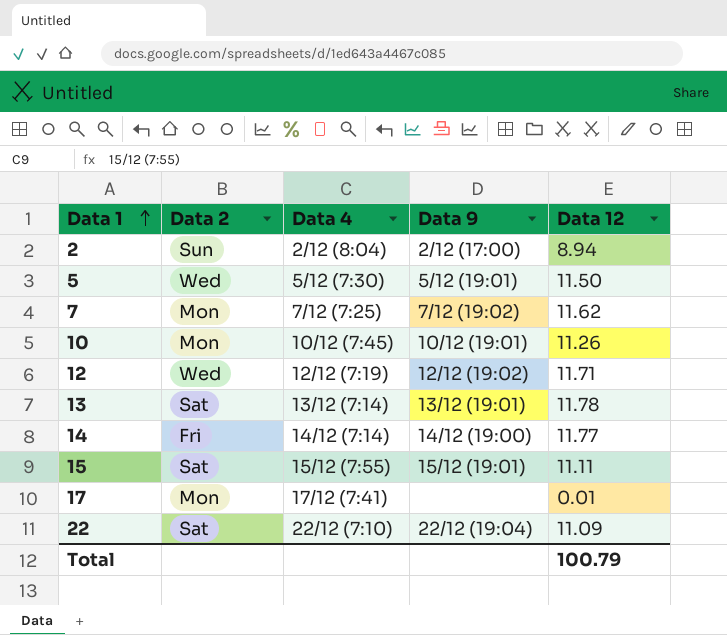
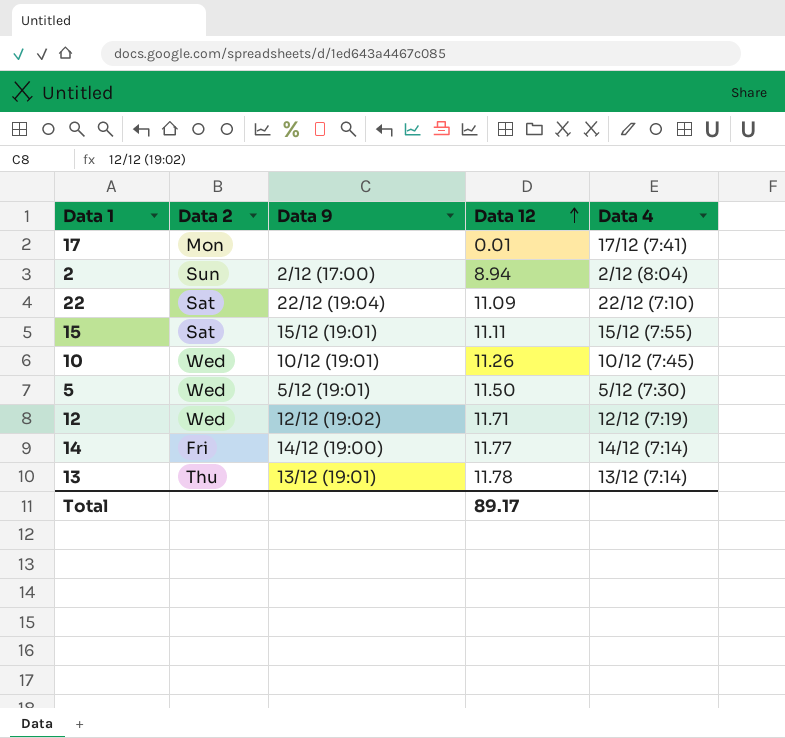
row order: Data 1 ascending -> Data 12 ascending
column Data 4 | position: 3 -> 5
row 7: Mon | 7/12 (7:25) | 7/12 (19:02) | 11.62 -> none
10 | Data 2: Mon -> Wed
13 | Data 2: Sat -> Thu
Total | Data 12: 100.79 -> 89.17

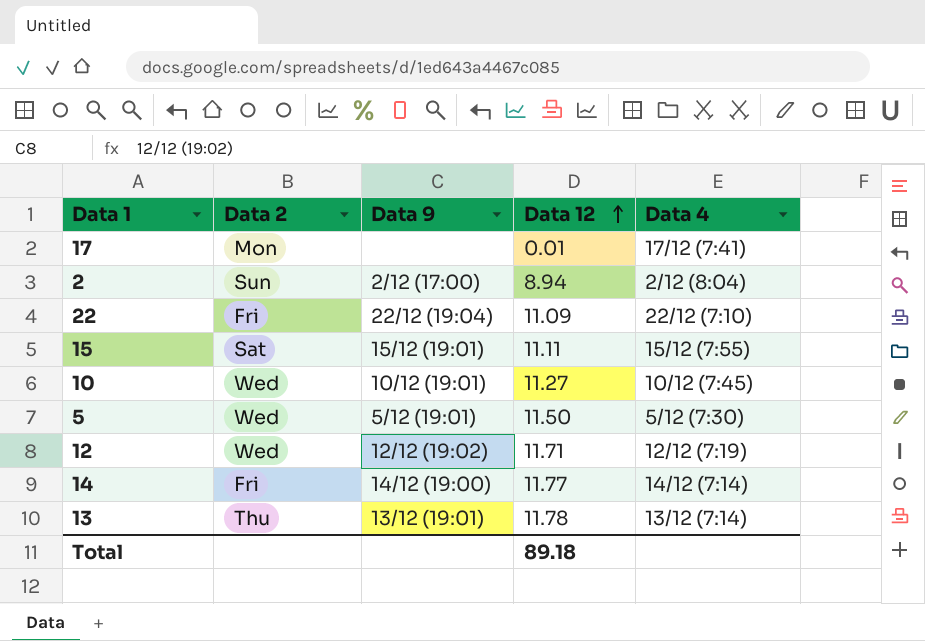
22 | Data 2: Sat -> Fri
10 | Data 12: 11.26 -> 11.27
Total | Data 12: 89.17 -> 89.18

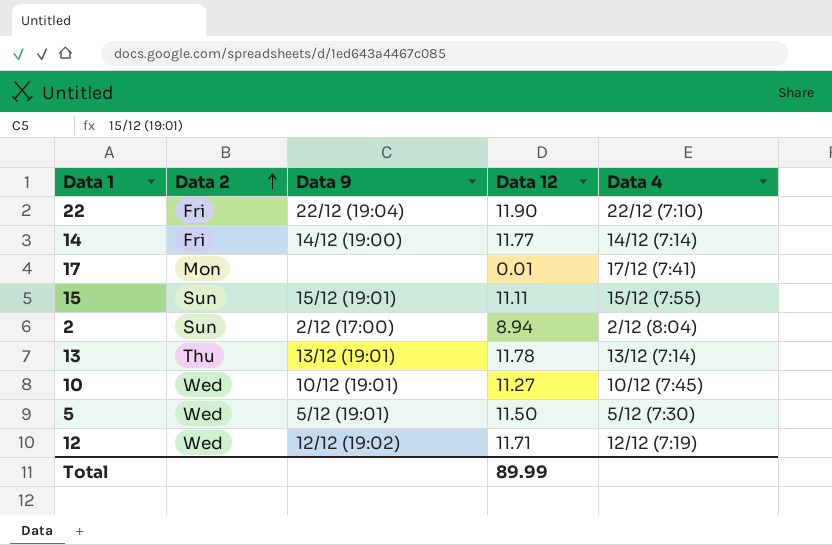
row order: Data 12 ascending -> Data 2 ascending
22 | Data 12: 11.09 -> 11.90
15 | Data 2: Sat -> Sun
Total | Data 12: 89.18 -> 89.99

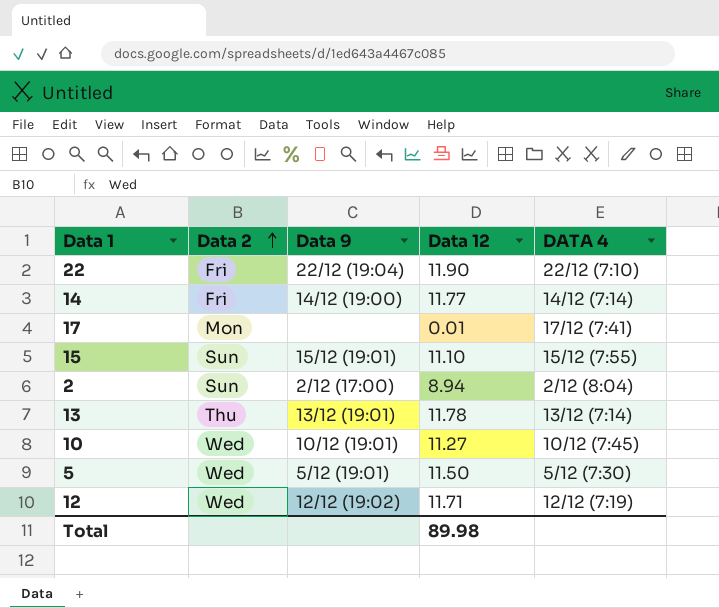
column name: Data 4 -> DATA 4
15 | Data 12: 11.11 -> 11.10
Total | Data 12: 89.99 -> 89.98

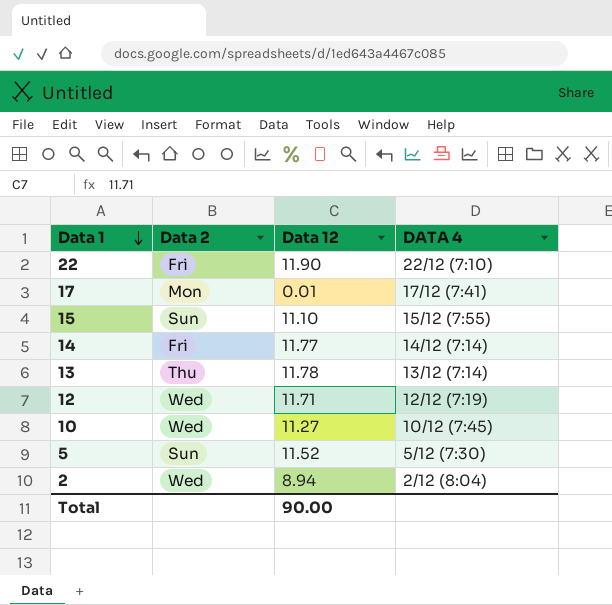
row order: Data 2 ascending -> Data 1 descending
column Data 9 | position: 3 -> none
5 | Data 2: Wed -> Sun
5 | Data 12: 11.50 -> 11.52
2 | Data 2: Sun -> Wed
Total | Data 12: 89.98 -> 90.00

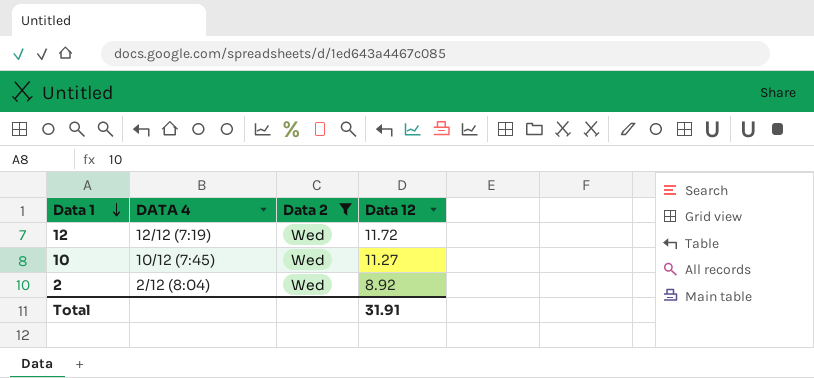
filter: none -> Data 2 = Wed
column DATA 4 | position: 4 -> 2
12 | Data 12: 11.71 -> 11.72
2 | Data 12: 8.94 -> 8.92
Total | Data 12: 90.00 -> 31.91

